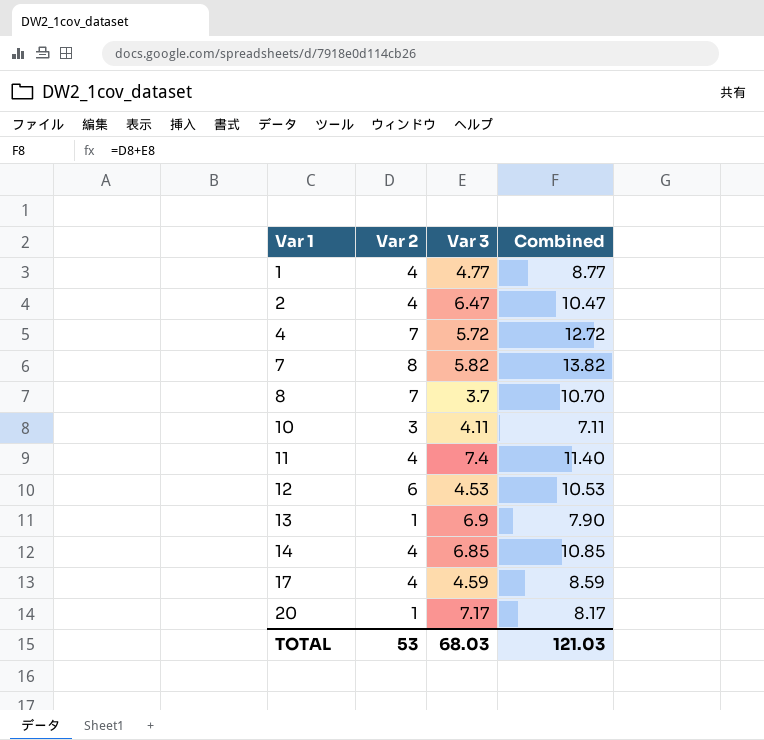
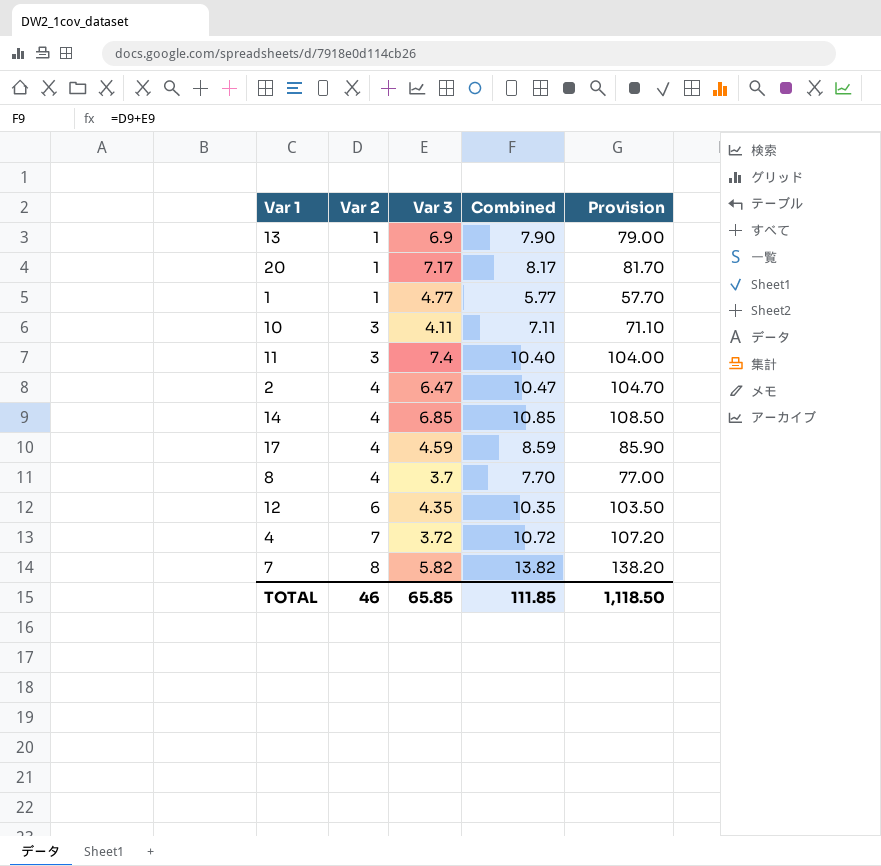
row order: Var 1 ascending -> Var 2 ascending
column Provision | formula: none -> [Combined] * 10
1 | Var 2: 4 -> 1
1 | Combined: 8.77 -> 5.77
11 | Var 2: 4 -> 3
11 | Combined: 11.40 -> 10.40
8 | Var 2: 7 -> 4
8 | Combined: 10.70 -> 7.70
12 | Var 3: 4.53 -> 4.35
12 | Combined: 10.53 -> 10.35
4 | Var 3: 5.72 -> 3.72
4 | Combined: 12.72 -> 10.72
TOTAL | Var 2: 53 -> 46
TOTAL | Var 3: 68.03 -> 65.85
TOTAL | Combined: 121.03 -> 111.85

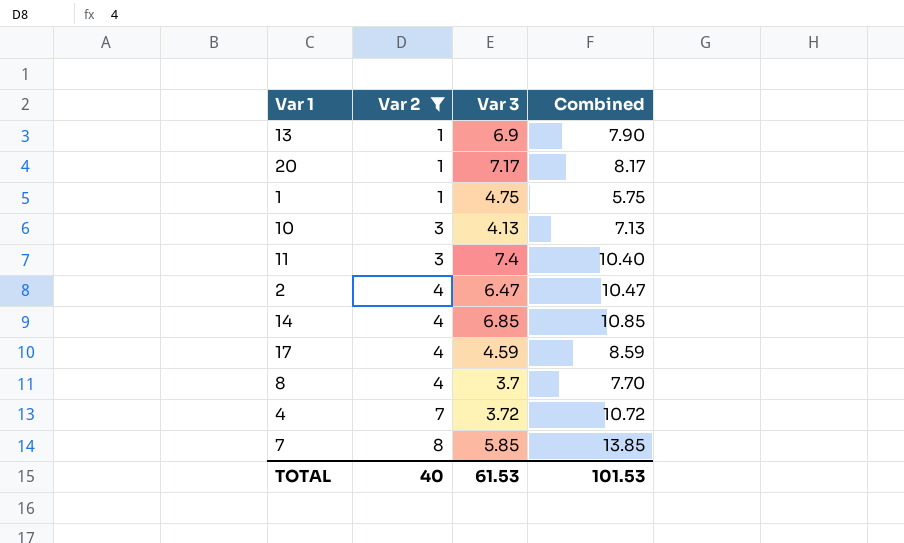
filter: none -> Var 2 != 6
column Provision | formula: [Combined] * 10 -> none
1 | Var 3: 4.77 -> 4.75
1 | Combined: 5.77 -> 5.75
10 | Var 3: 4.11 -> 4.13
10 | Combined: 7.11 -> 7.13
7 | Var 3: 5.82 -> 5.85
7 | Combined: 13.82 -> 13.85
TOTAL | Var 2: 46 -> 40
TOTAL | Var 3: 65.85 -> 61.53
TOTAL | Combined: 111.85 -> 101.53

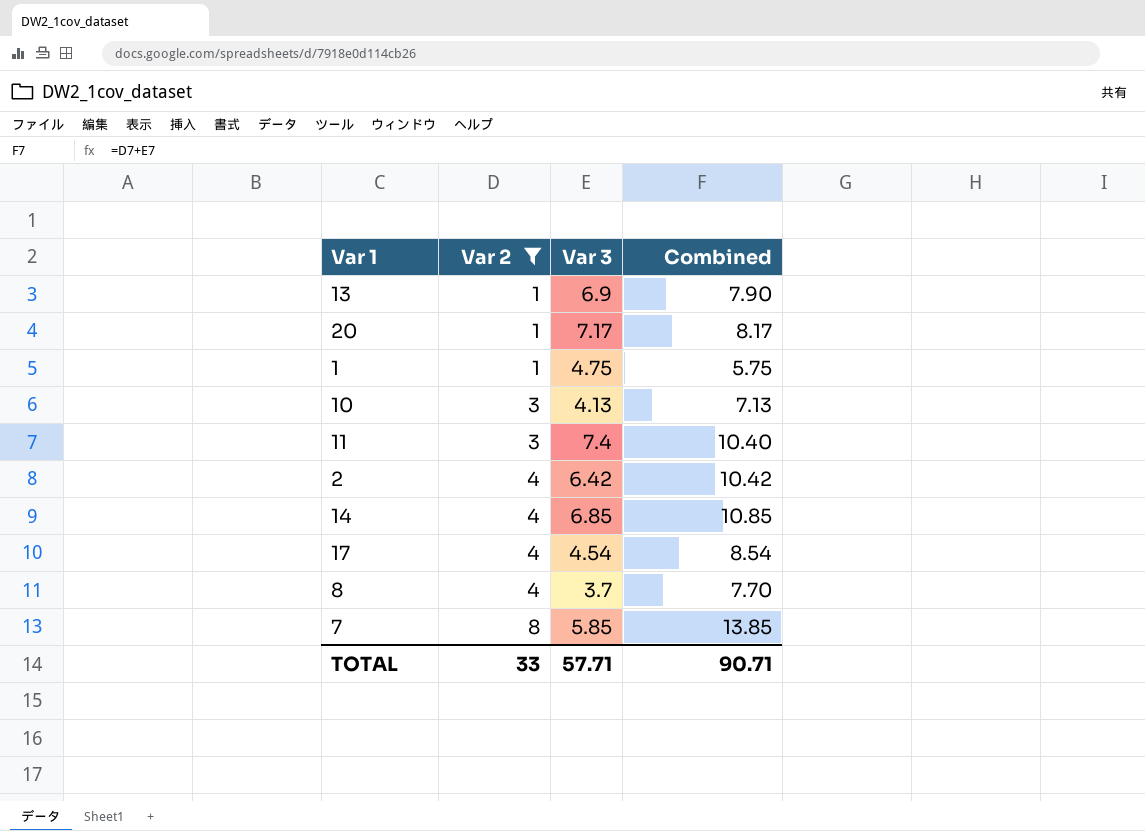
row 4: 7 | 3.72 | 10.72 -> none
2 | Var 3: 6.47 -> 6.42
2 | Combined: 10.47 -> 10.42
17 | Var 3: 4.59 -> 4.54
17 | Combined: 8.59 -> 8.54
TOTAL | Var 2: 40 -> 33
TOTAL | Var 3: 61.53 -> 57.71
TOTAL | Combined: 101.53 -> 90.71

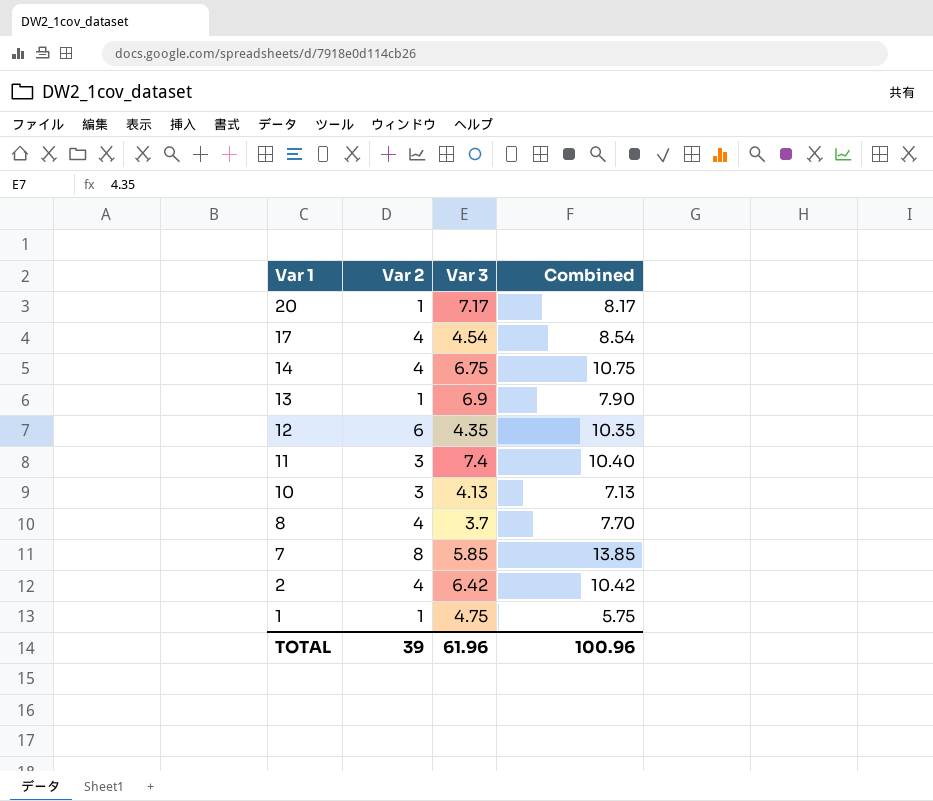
filter: Var 2 != 6 -> none
row order: Var 2 ascending -> Var 1 descending
14 | Var 3: 6.85 -> 6.75
14 | Combined: 10.85 -> 10.75
TOTAL | Var 2: 33 -> 39
TOTAL | Var 3: 57.71 -> 61.96
TOTAL | Combined: 90.71 -> 100.96

